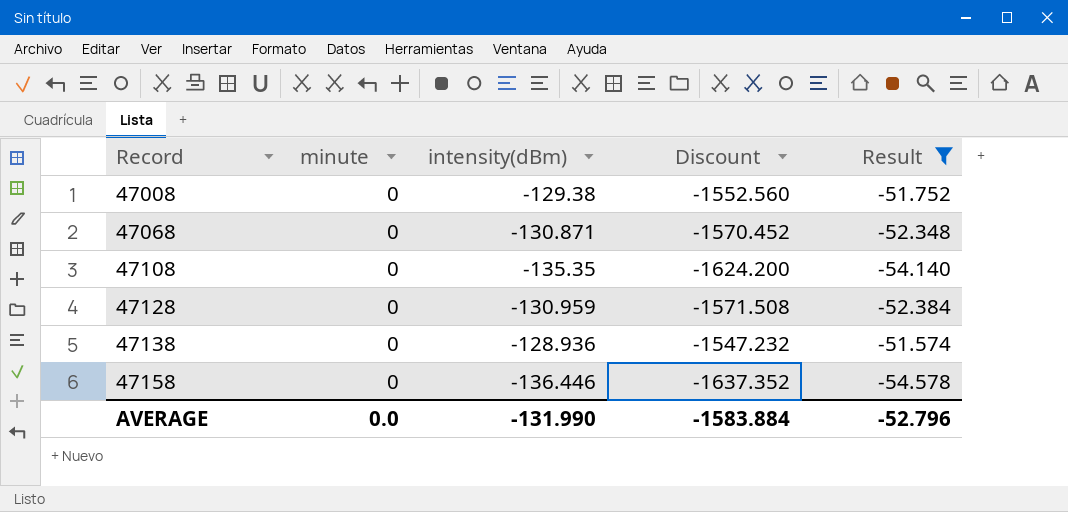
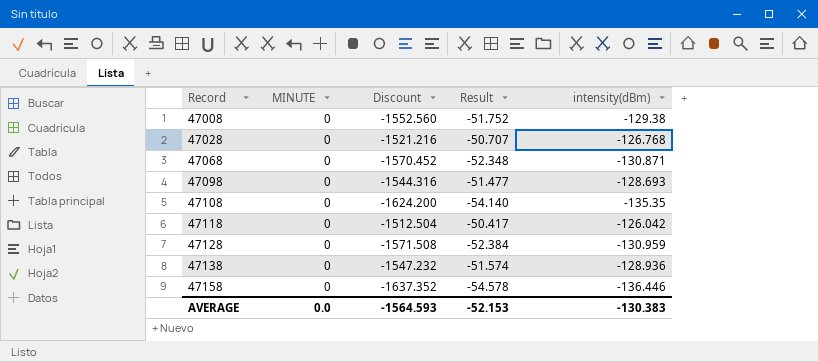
filter: Result <= -51.574 -> none
column name: minute -> MINUTE
column intensity(dBm) | position: 3 -> 5
AVERAGE | Discount: -1583.884 -> -1564.593
AVERAGE | Result: -52.796 -> -52.153
AVERAGE | intensity(dBm): -131.990 -> -130.383

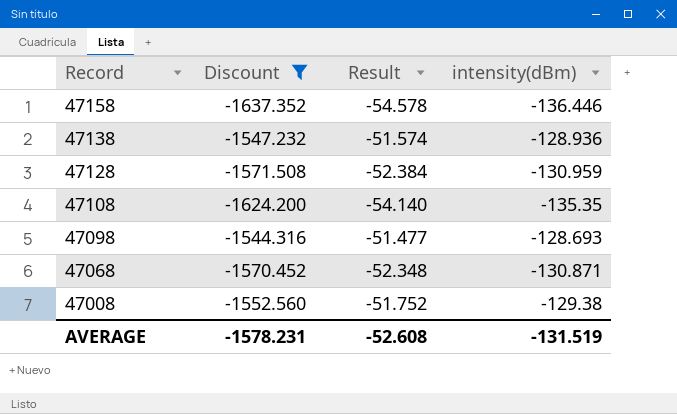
filter: none -> Discount <= -1544.316
row order: Record ascending -> Record descending
column MINUTE | position: 2 -> none
AVERAGE | Discount: -1564.593 -> -1578.231
AVERAGE | Result: -52.153 -> -52.608
AVERAGE | intensity(dBm): -130.383 -> -131.519

